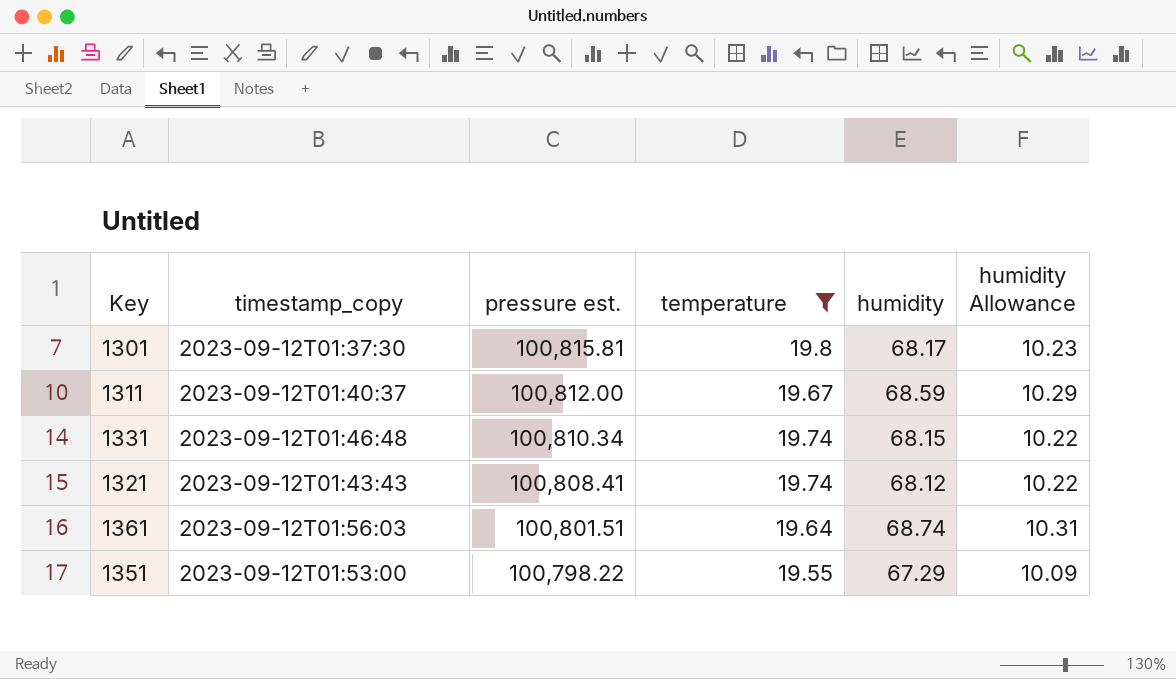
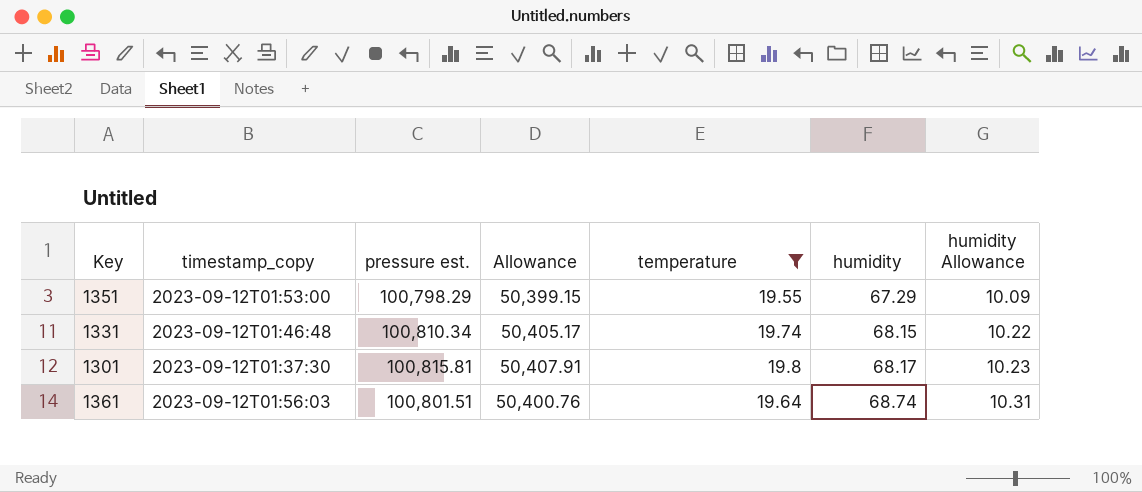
row order: pressure est. descending -> humidity ascending
column Allowance | formula: none -> [pressure est.] * 0.5
row 1311: 2023-09-12T01:40:37 | 100,812.00 | 19.67 | 68.59 | 10.29 -> none
row 1321: 2023-09-12T01:43:43 | 100,808.41 | 19.74 | 68.12 | 10.22 -> none
1351 | pressure est.: 100,798.22 -> 100,798.29

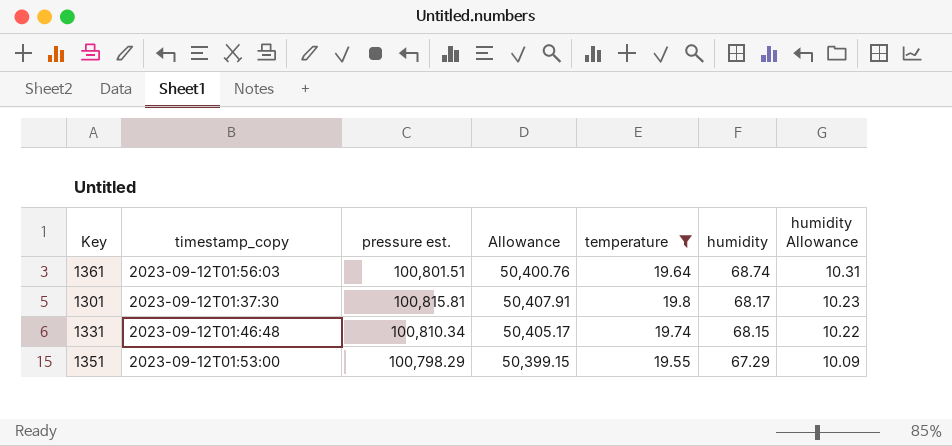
row order: humidity ascending -> humidity descending

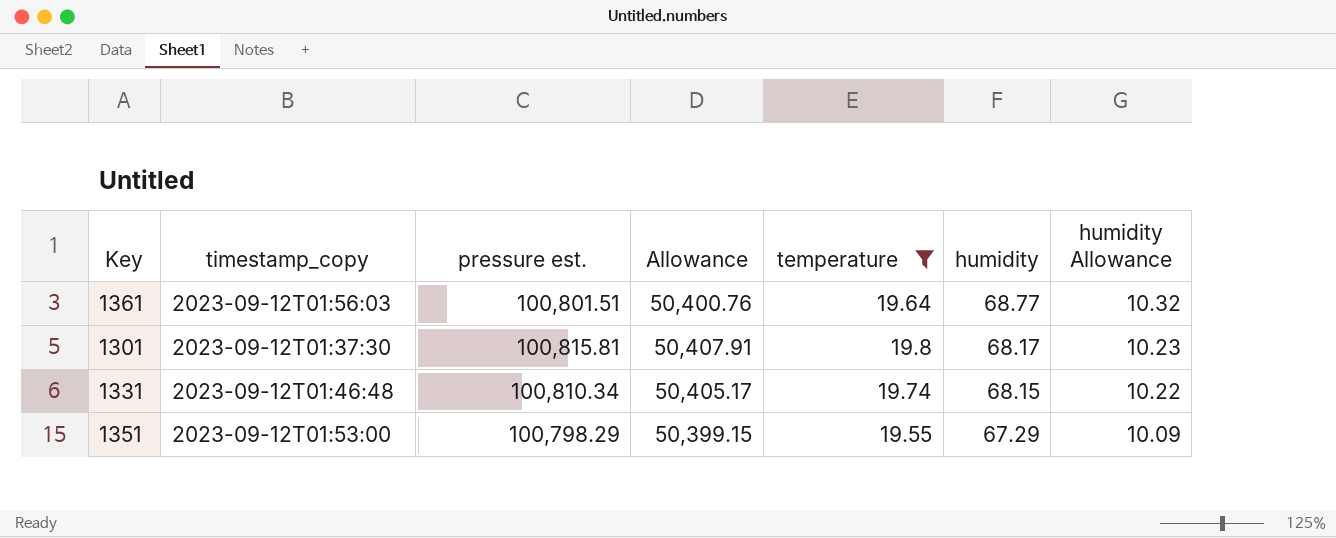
1361 | humidity: 68.74 -> 68.77
1361 | humidity Allowance: 10.31 -> 10.32

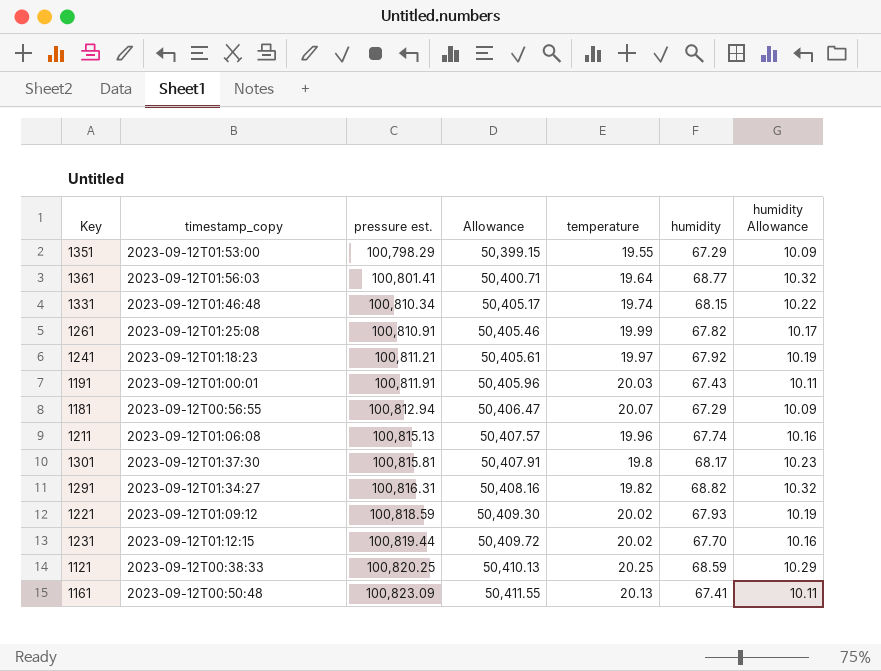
filter: temperature <= 19.8 -> none
row order: humidity descending -> pressure est. ascending
1361 | pressure est.: 100,801.51 -> 100,801.41
1361 | Allowance: 50,400.76 -> 50,400.71

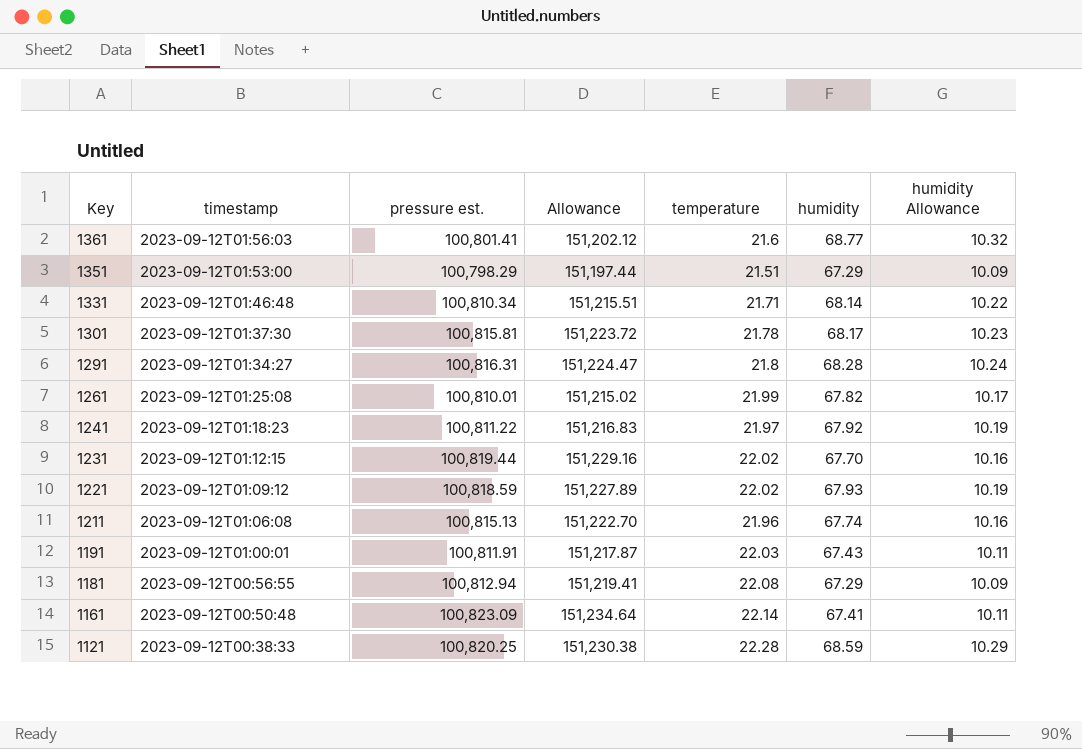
row order: pressure est. ascending -> Key descending
column name: timestamp_copy -> timestamp
column Allowance | formula: [pressure est.] * 0.5 -> [pressure est.] * 1.5
1361 | temperature: 19.64 -> 21.6
1351 | temperature: 19.55 -> 21.51
1331 | temperature: 19.74 -> 21.71
1331 | humidity: 68.15 -> 68.14
1301 | temperature: 19.8 -> 21.78
1291 | temperature: 19.82 -> 21.8
1291 | humidity: 68.82 -> 68.28
1291 | humidity Allowance: 10.32 -> 10.24
1261 | pressure est.: 100,810.91 -> 100,810.01
1261 | temperature: 19.99 -> 21.99
1241 | pressure est.: 100,811.21 -> 100,811.22
1241 | temperature: 19.97 -> 21.97
1231 | temperature: 20.02 -> 22.02
1221 | temperature: 20.02 -> 22.02
1211 | temperature: 19.96 -> 21.96
1191 | temperature: 20.03 -> 22.03
1181 | temperature: 20.07 -> 22.08
1161 | temperature: 20.13 -> 22.14
1121 | temperature: 20.25 -> 22.28

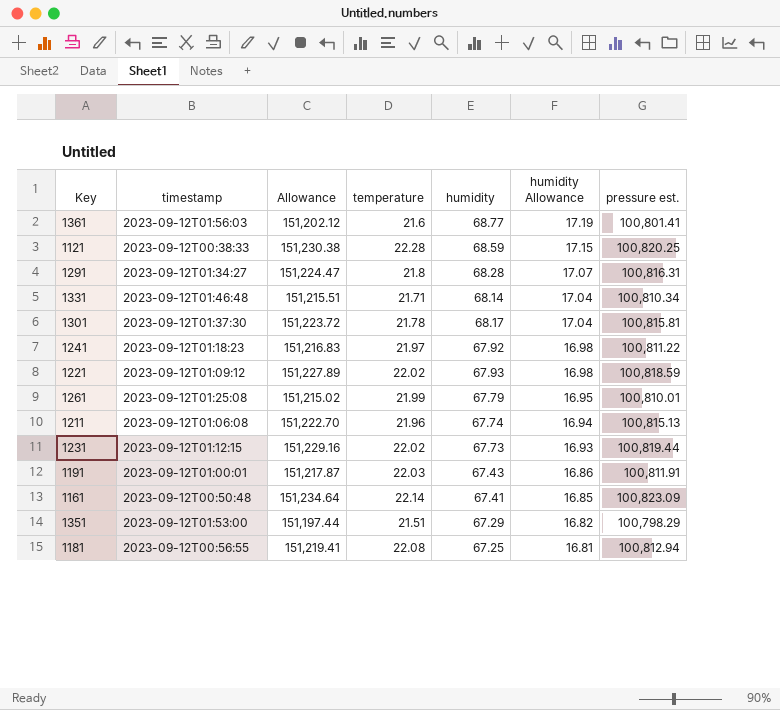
row order: Key descending -> humidity Allowance descending
column humidity Allowance | formula: [humidity] * 0.15 -> [humidity] * 0.25
column pressure est. | position: 3 -> 7
1261 | humidity: 67.82 -> 67.79
1231 | humidity: 67.70 -> 67.73
1181 | humidity: 67.29 -> 67.25

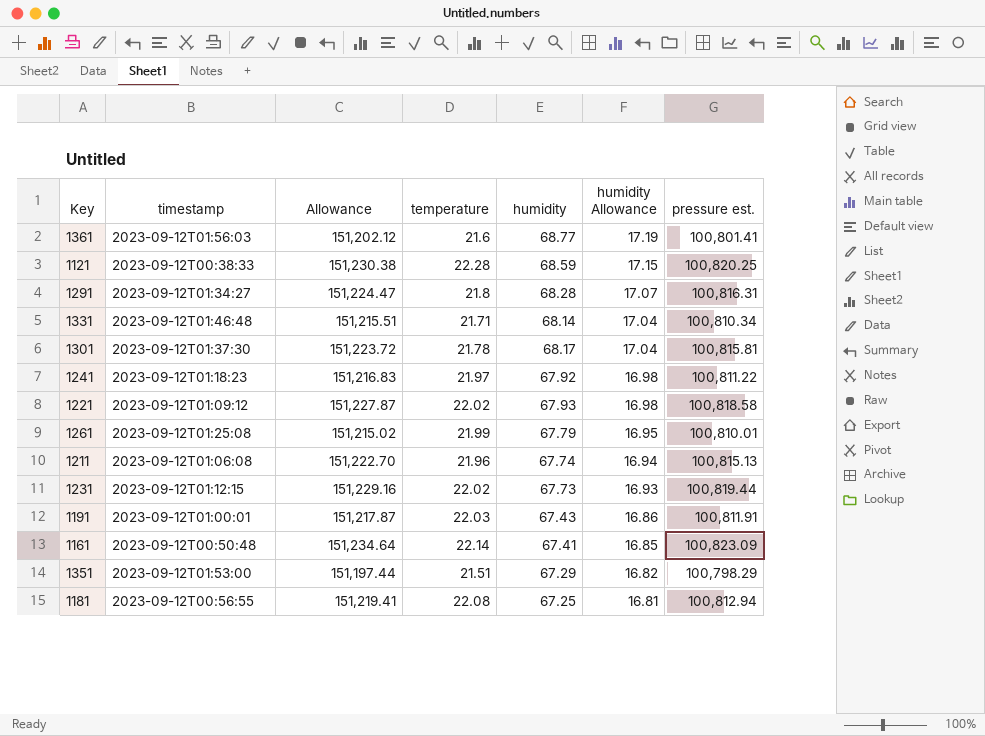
1221 | Allowance: 151,227.89 -> 151,227.87
1221 | pressure est.: 100,818.59 -> 100,818.58

